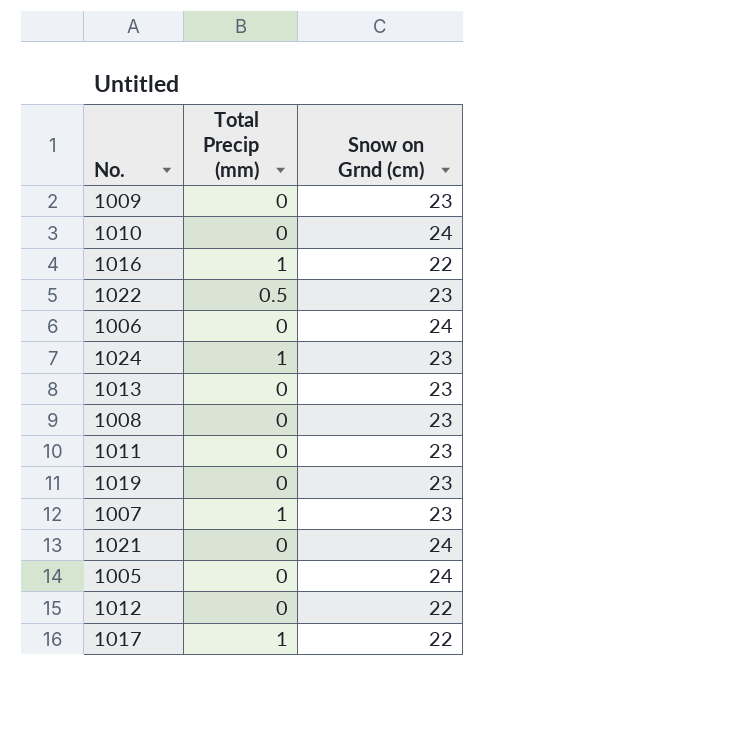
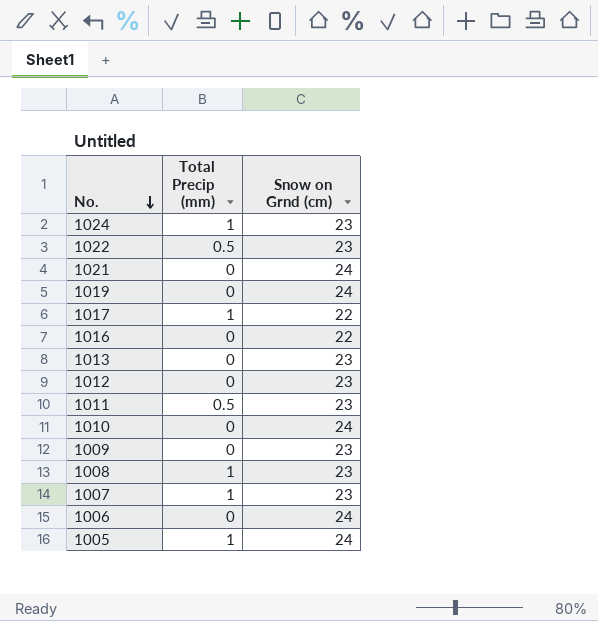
row order: none -> No. descending
1019 | Snow on Grnd (cm): 23 -> 24
1016 | Total Precip (mm): 1 -> 0
1012 | Snow on Grnd (cm): 22 -> 23
1011 | Total Precip (mm): 0 -> 0.5
1008 | Total Precip (mm): 0 -> 1
1005 | Total Precip (mm): 0 -> 1

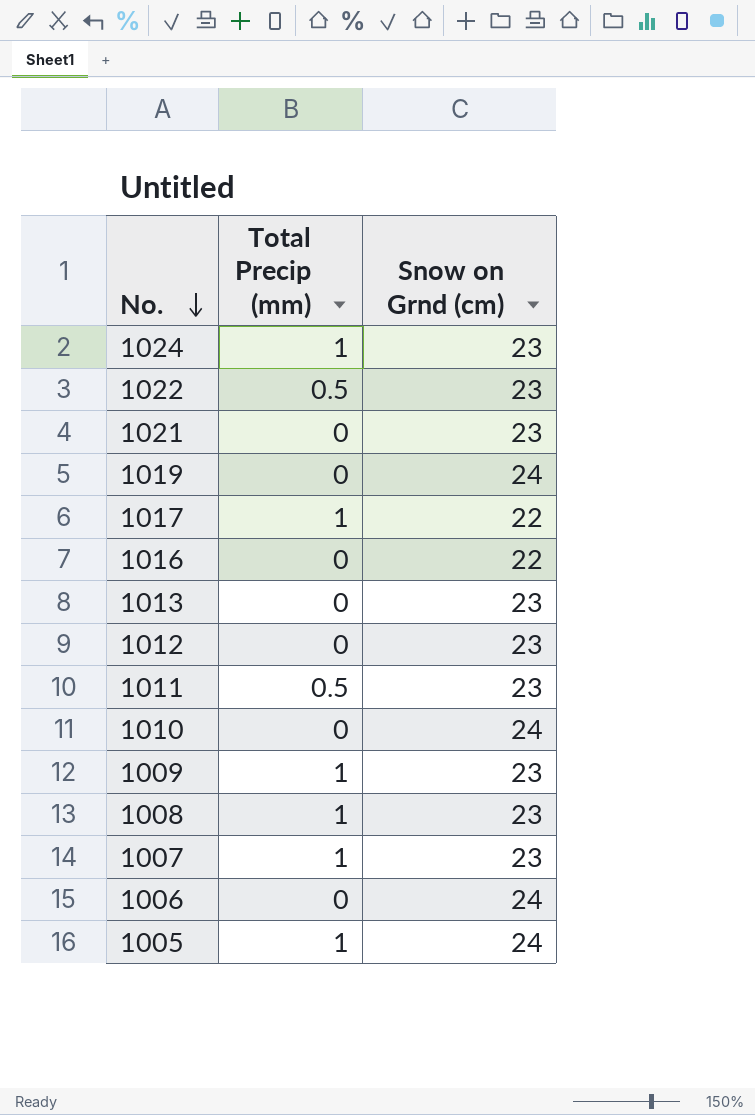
1021 | Snow on Grnd (cm): 24 -> 23
1009 | Total Precip (mm): 0 -> 1

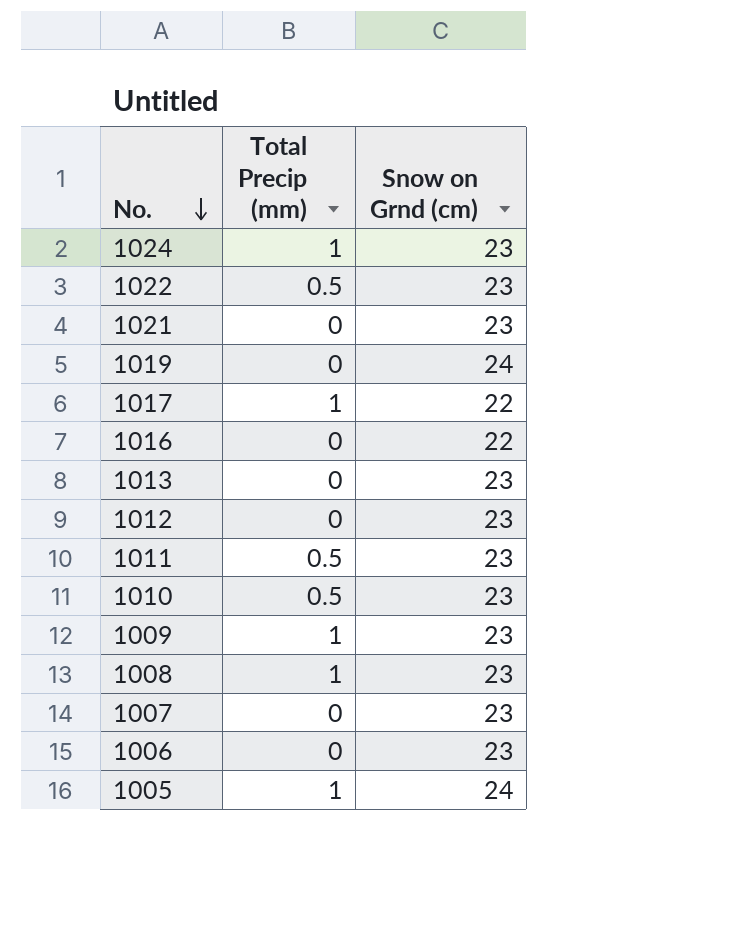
1010 | Total Precip (mm): 0 -> 0.5
1010 | Snow on Grnd (cm): 24 -> 23
1007 | Total Precip (mm): 1 -> 0
1006 | Snow on Grnd (cm): 24 -> 23

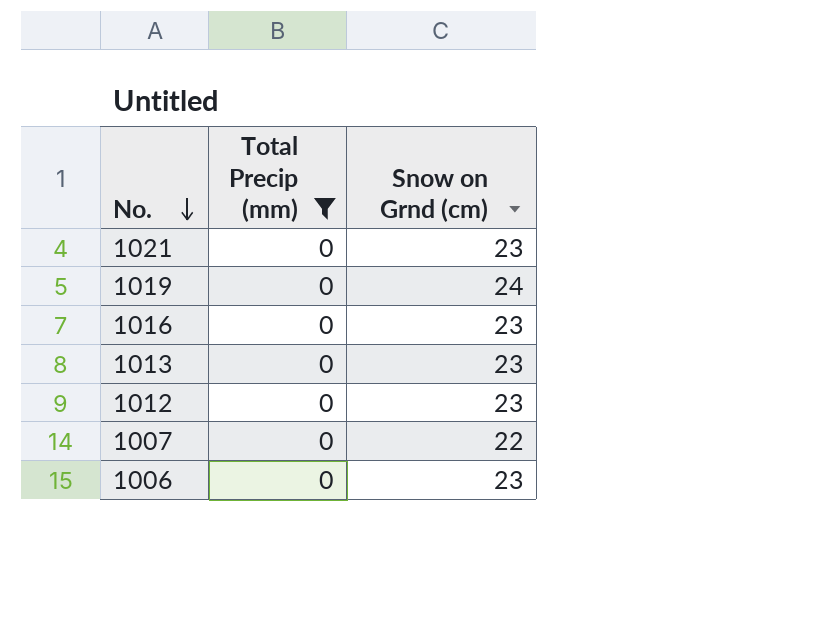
filter: none -> Total Precip (mm) = 0
1016 | Snow on Grnd (cm): 22 -> 23
1007 | Snow on Grnd (cm): 23 -> 22

